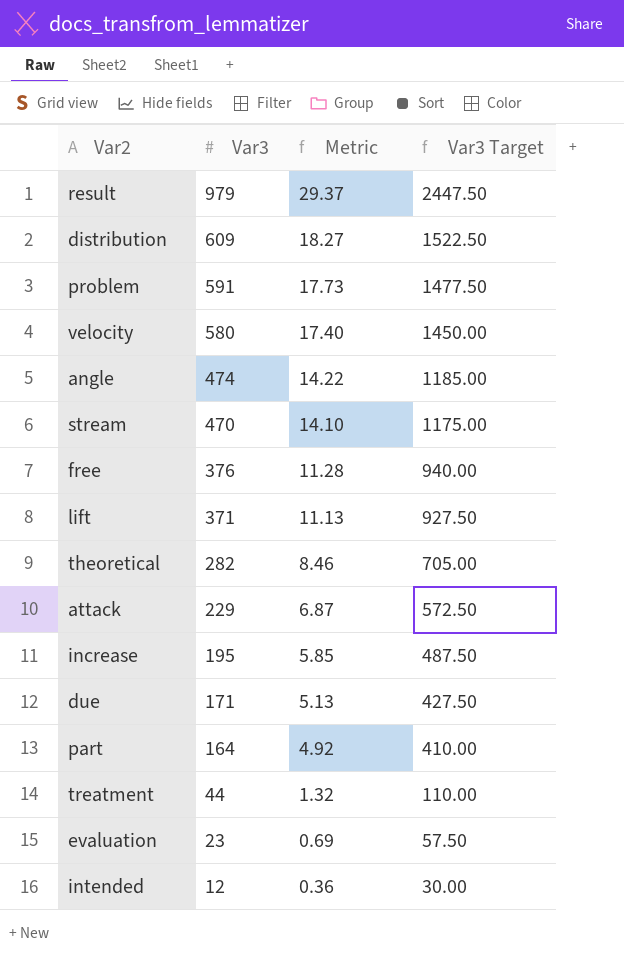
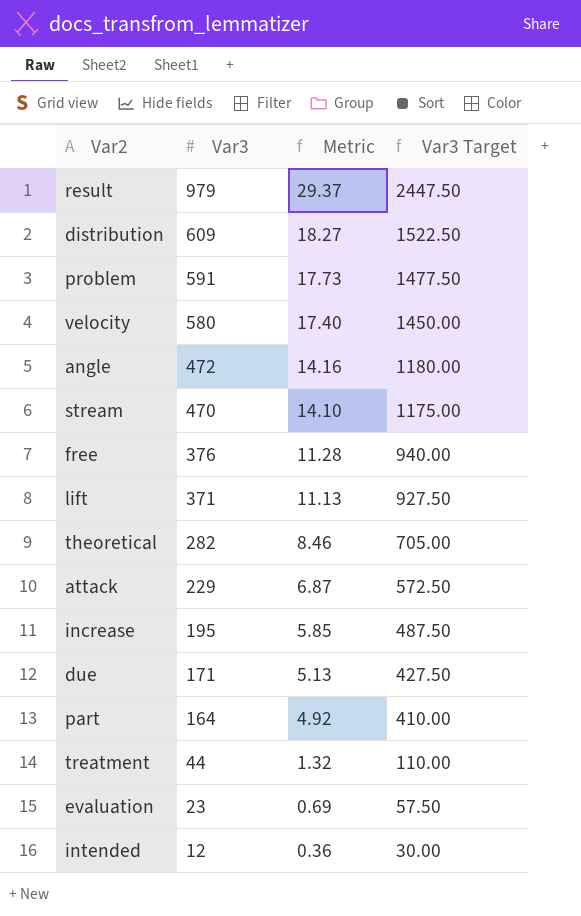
angle | Var3: 474 -> 472
angle | Metric: 14.22 -> 14.16
angle | Var3 Target: 1185.00 -> 1180.00

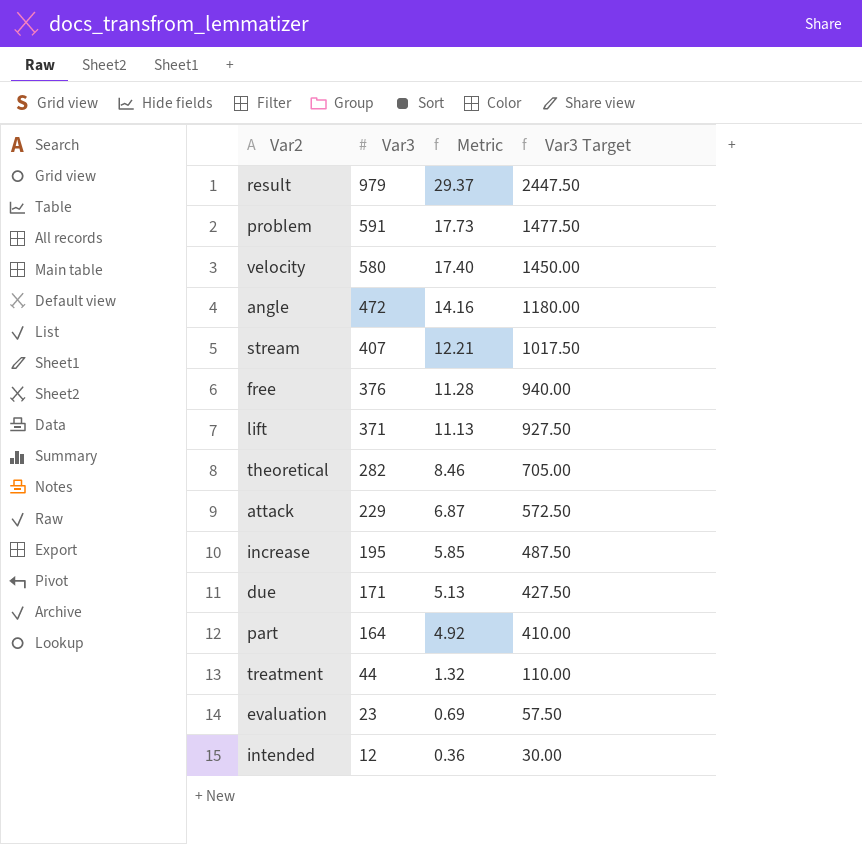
row distribution: 609 | 18.27 | 1522.50 -> none
stream | Var3: 470 -> 407
stream | Metric: 14.10 -> 12.21
stream | Var3 Target: 1175.00 -> 1017.50

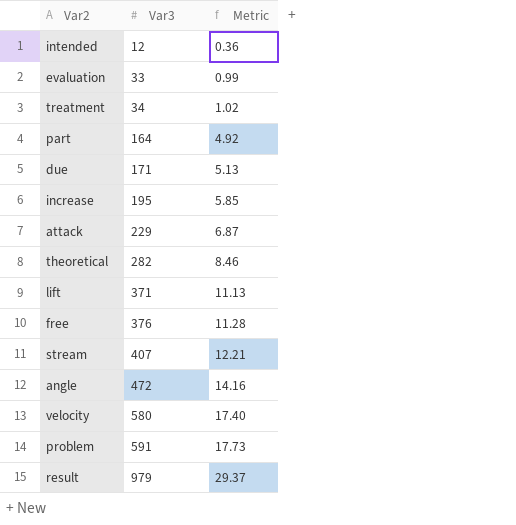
row order: Var3 descending -> Var3 ascending
column Var3 Target | formula: [Var3] * 2.5 -> none
evaluation | Var3: 23 -> 33
evaluation | Metric: 0.69 -> 0.99
treatment | Var3: 44 -> 34
treatment | Metric: 1.32 -> 1.02

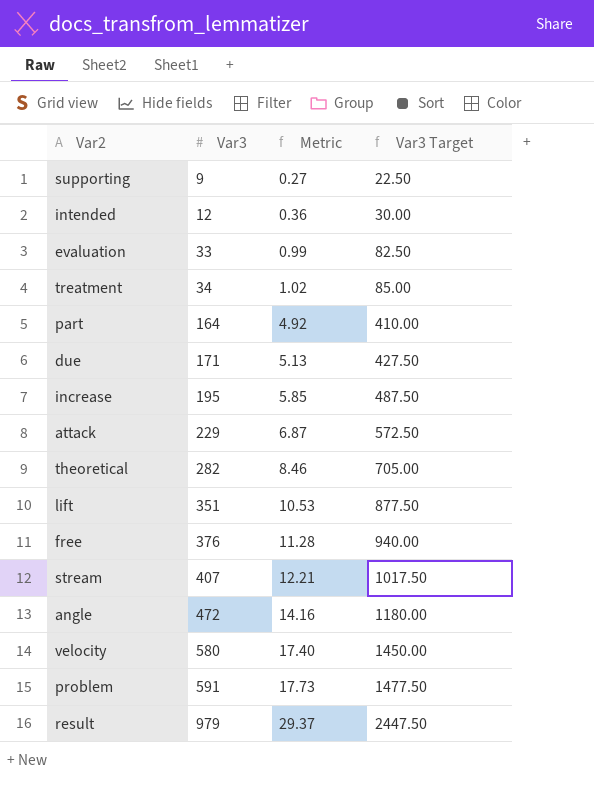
column Var3 Target | formula: none -> [Var3] * 2.5
row supporting: none -> 9 | 0.27 | 22.50
lift | Var3: 371 -> 351
lift | Metric: 11.13 -> 10.53

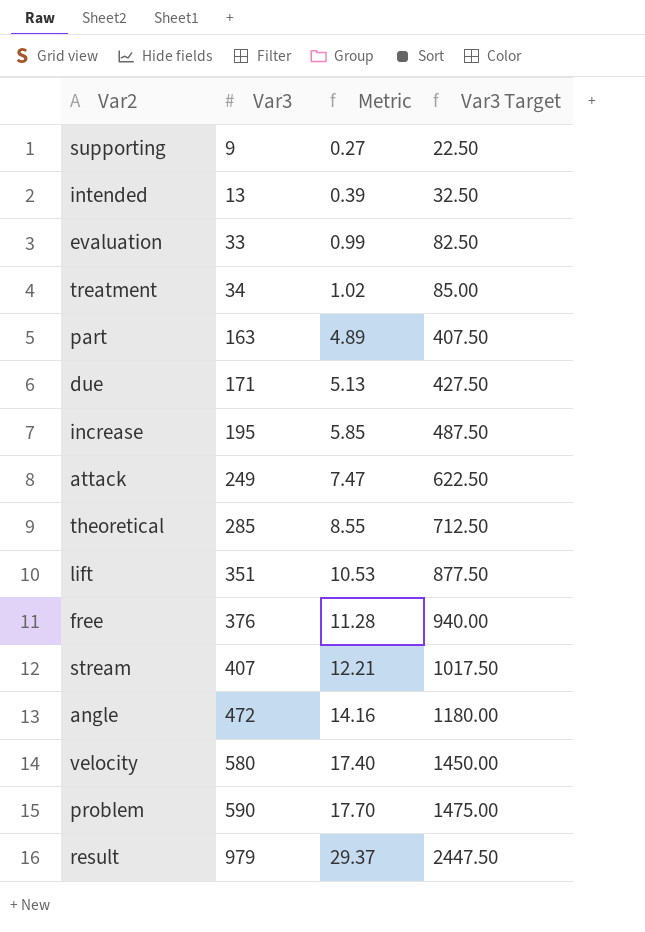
intended | Var3: 12 -> 13
intended | Metric: 0.36 -> 0.39
intended | Var3 Target: 30.00 -> 32.50
part | Var3: 164 -> 163
part | Metric: 4.92 -> 4.89
part | Var3 Target: 410.00 -> 407.50
attack | Var3: 229 -> 249
attack | Metric: 6.87 -> 7.47
attack | Var3 Target: 572.50 -> 622.50
theoretical | Var3: 282 -> 285
theoretical | Metric: 8.46 -> 8.55
theoretical | Var3 Target: 705.00 -> 712.50
problem | Var3: 591 -> 590
problem | Metric: 17.73 -> 17.70
problem | Var3 Target: 1477.50 -> 1475.00

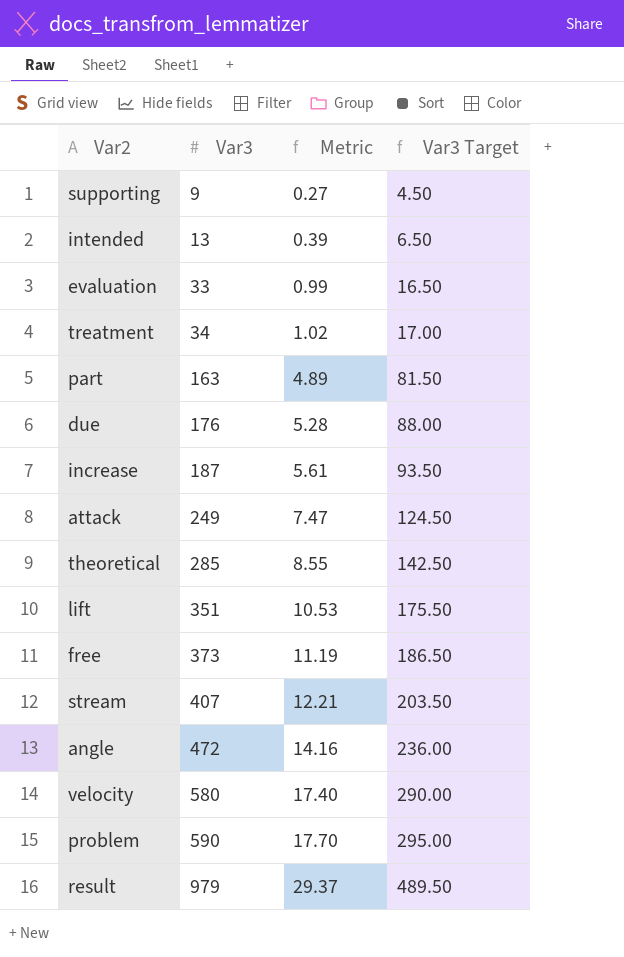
column Var3 Target | formula: [Var3] * 2.5 -> [Var3] * 0.5
due | Var3: 171 -> 176
due | Metric: 5.13 -> 5.28
increase | Var3: 195 -> 187
increase | Metric: 5.85 -> 5.61
free | Var3: 376 -> 373
free | Metric: 11.28 -> 11.19

